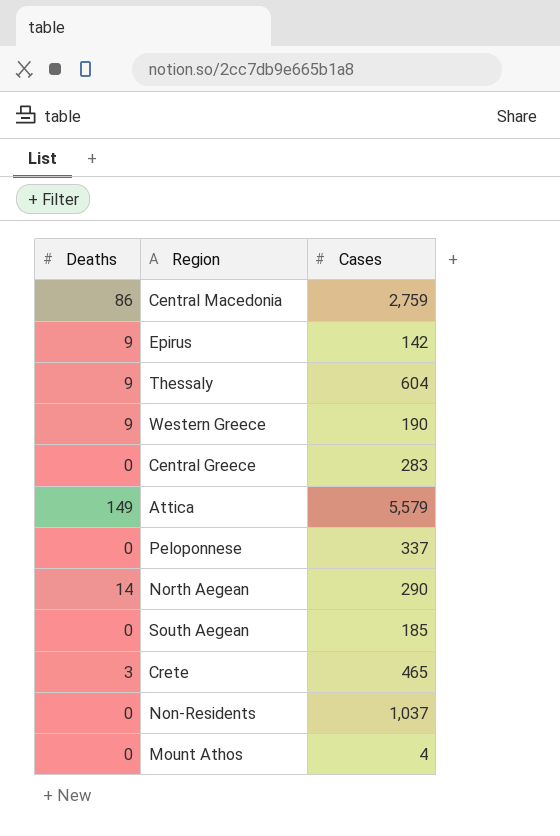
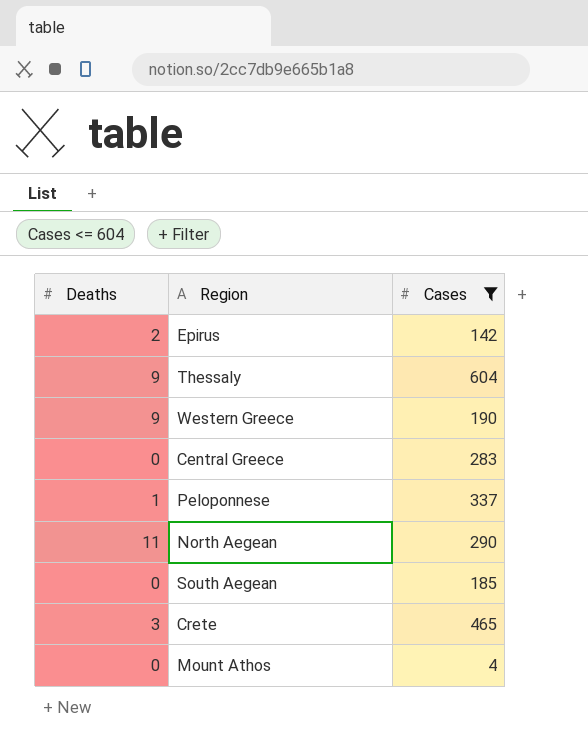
filter: none -> Cases <= 604
Epirus | Deaths: 9 -> 2
Peloponnese | Deaths: 0 -> 1
North Aegean | Deaths: 14 -> 11

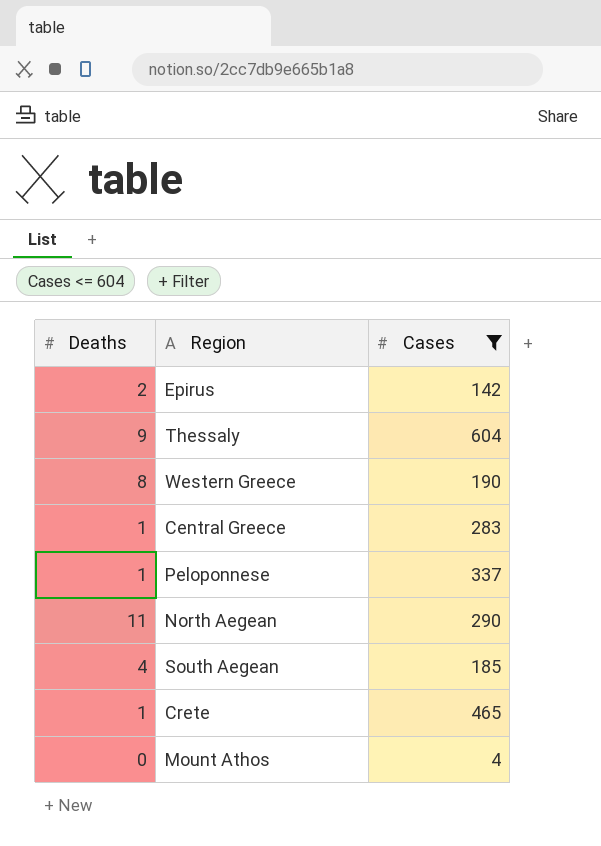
Western Greece | Deaths: 9 -> 8
Central Greece | Deaths: 0 -> 1
South Aegean | Deaths: 0 -> 4
Crete | Deaths: 3 -> 1

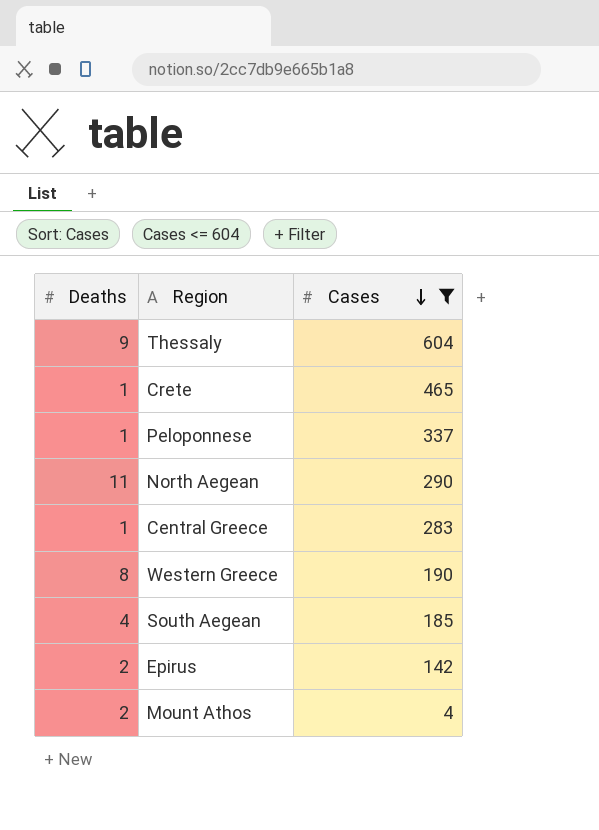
row order: none -> Cases descending
Mount Athos | Deaths: 0 -> 2

